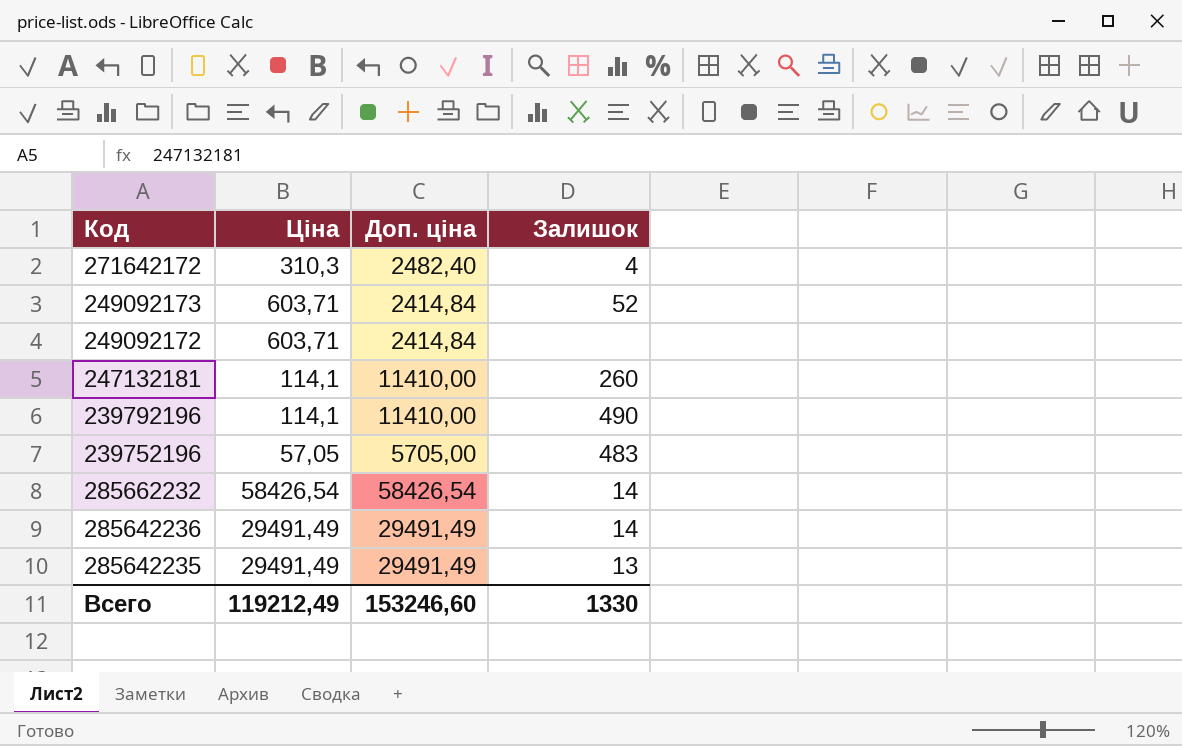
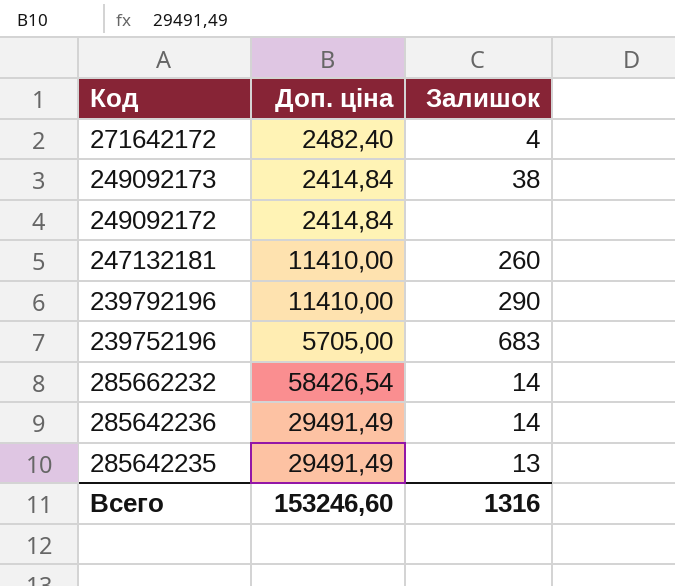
column Ціна | position: 2 -> none
249092173 | Залишок: 52 -> 38
239792196 | Залишок: 490 -> 290
239752196 | Залишок: 483 -> 683
Всего | Залишок: 1330 -> 1316

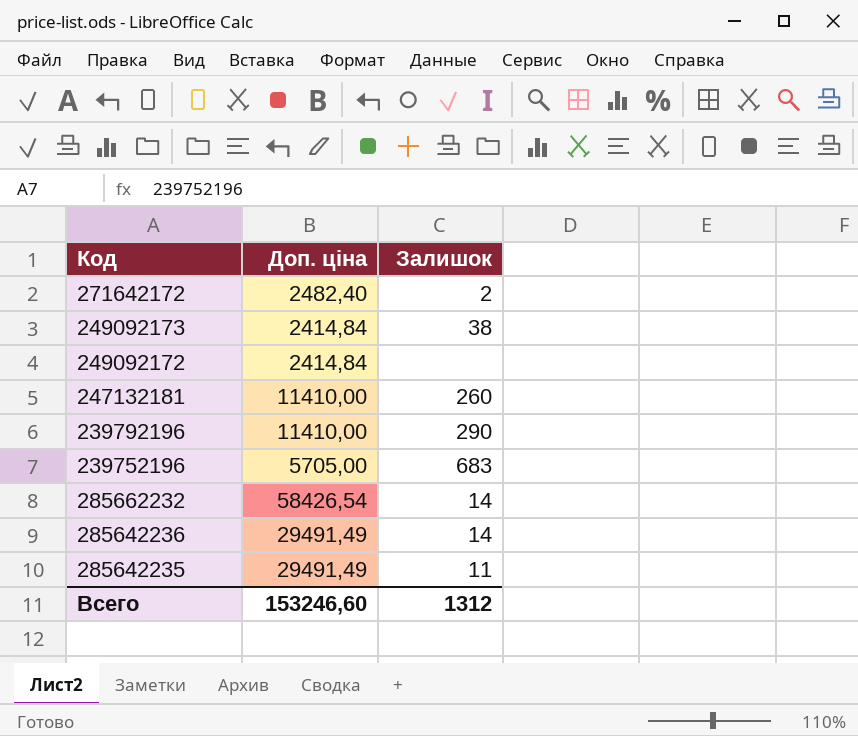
271642172 | Залишок: 4 -> 2
285642235 | Залишок: 13 -> 11
Всего | Залишок: 1316 -> 1312

